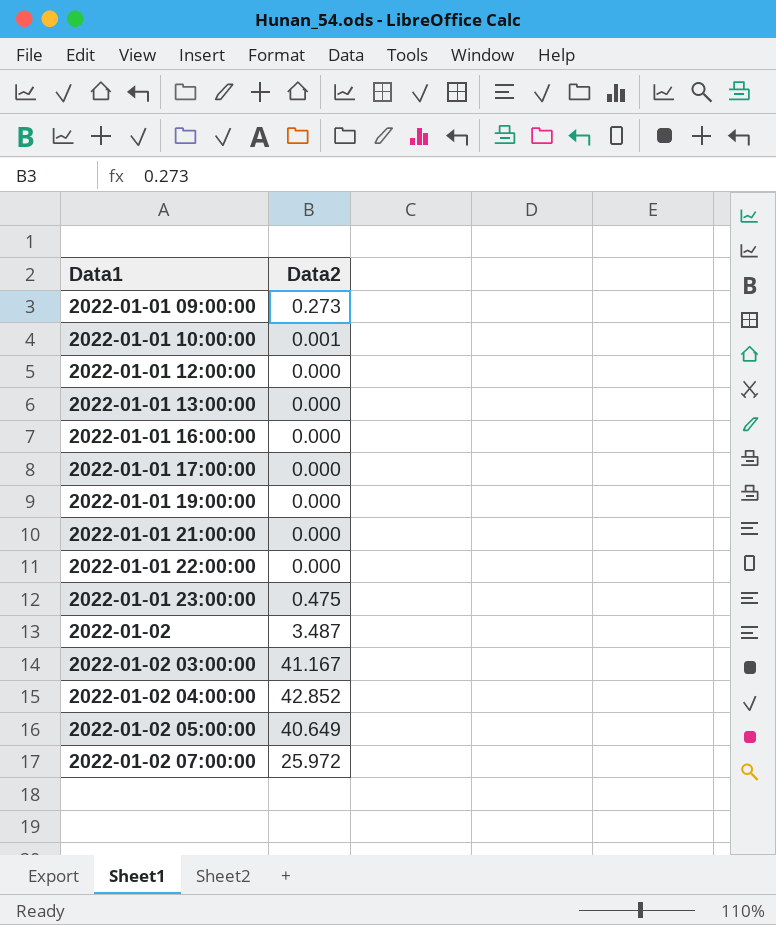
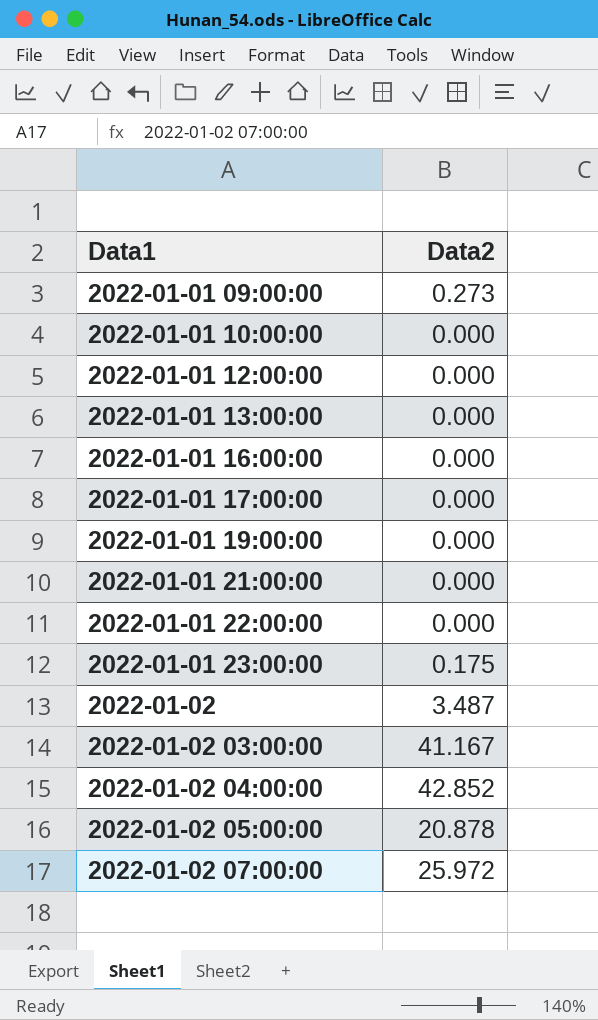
2022-01-01 10:00:00 | Data2: 0.001 -> 0.000
2022-01-01 23:00:00 | Data2: 0.475 -> 0.175
2022-01-02 05:00:00 | Data2: 40.649 -> 20.878

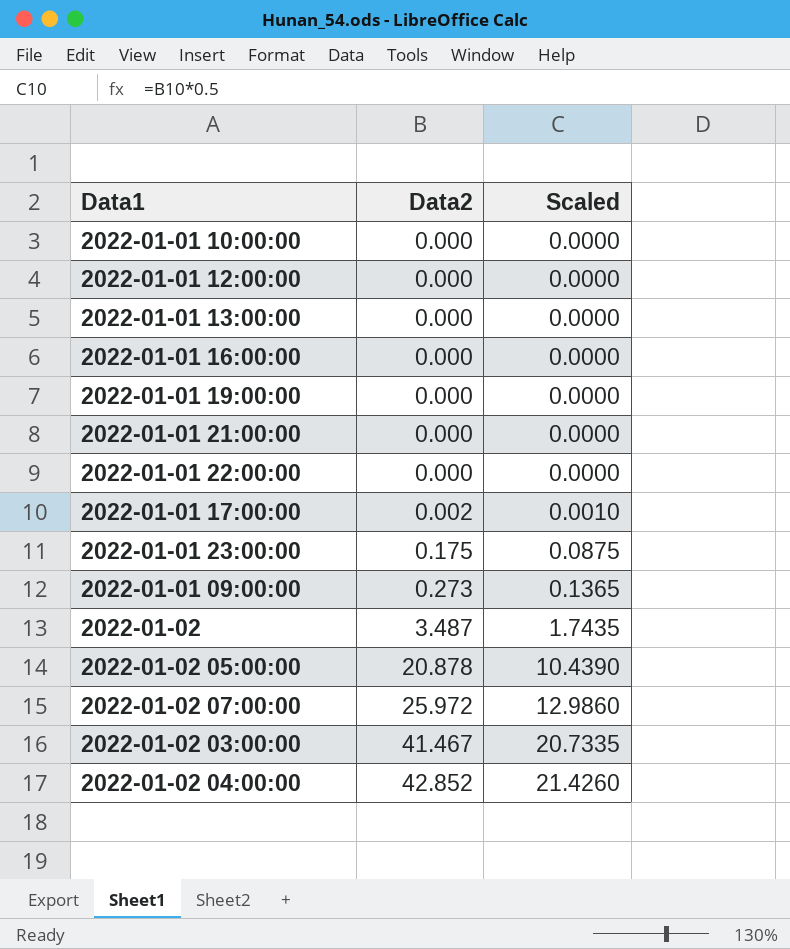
row order: Data1 ascending -> Data2 ascending
column Scaled | formula: none -> [Data2] * 0.5
2022-01-01 17:00:00 | Data2: 0.000 -> 0.002
2022-01-02 03:00:00 | Data2: 41.167 -> 41.467

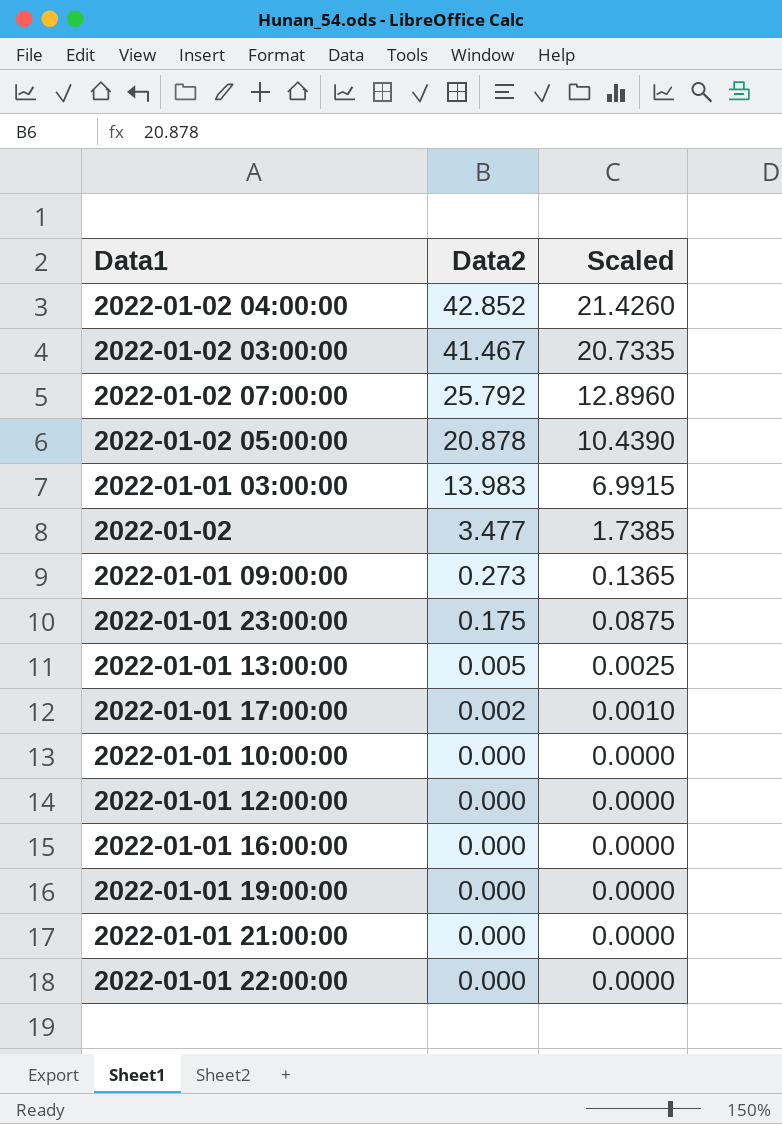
row order: Data2 ascending -> Data2 descending
2022-01-02 07:00:00 | Data2: 25.972 -> 25.792
2022-01-02 07:00:00 | Scaled: 12.9860 -> 12.8960
row 2022-01-01 03:00:00: none -> 13.983 | 6.9915
2022-01-02 | Data2: 3.487 -> 3.477
2022-01-02 | Scaled: 1.7435 -> 1.7385
2022-01-01 13:00:00 | Data2: 0.000 -> 0.005
2022-01-01 13:00:00 | Scaled: 0.0000 -> 0.0025

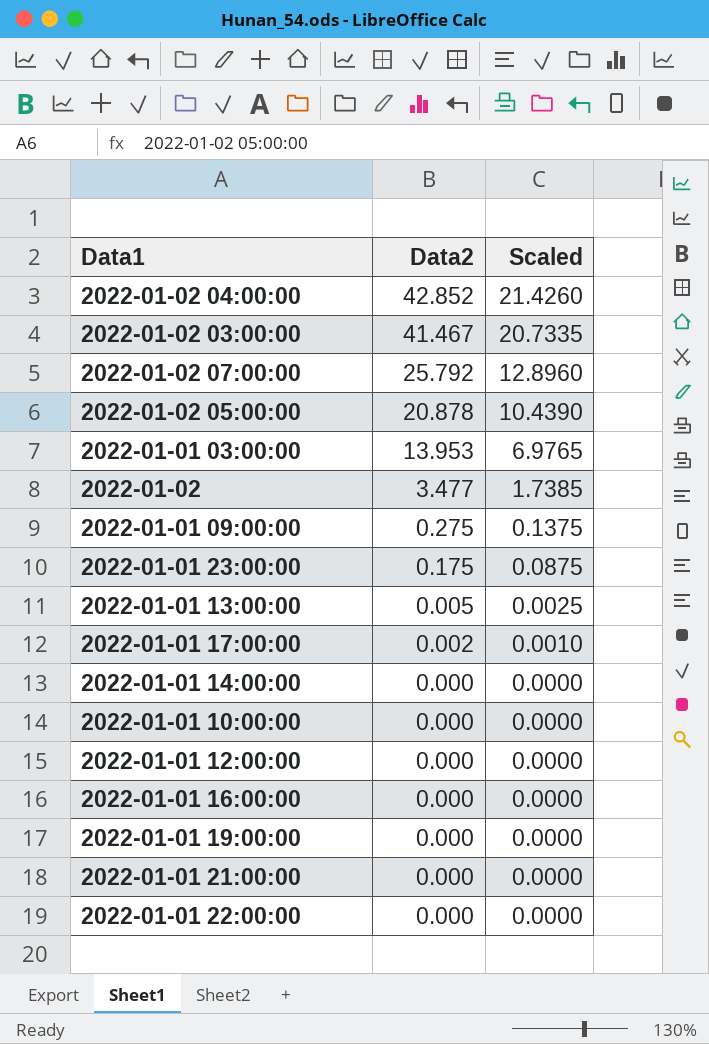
2022-01-01 03:00:00 | Data2: 13.983 -> 13.953
2022-01-01 03:00:00 | Scaled: 6.9915 -> 6.9765
2022-01-01 09:00:00 | Data2: 0.273 -> 0.275
2022-01-01 09:00:00 | Scaled: 0.1365 -> 0.1375
row 2022-01-01 14:00:00: none -> 0.000 | 0.0000

